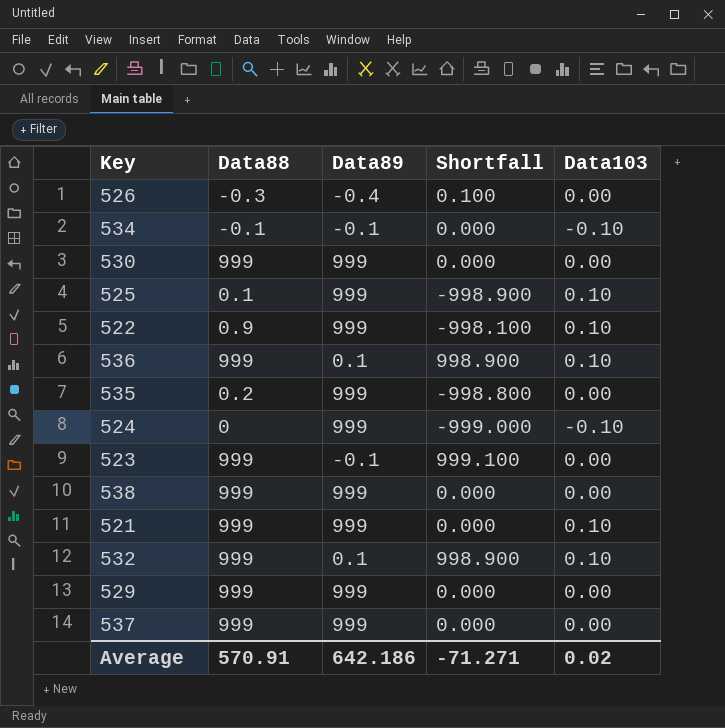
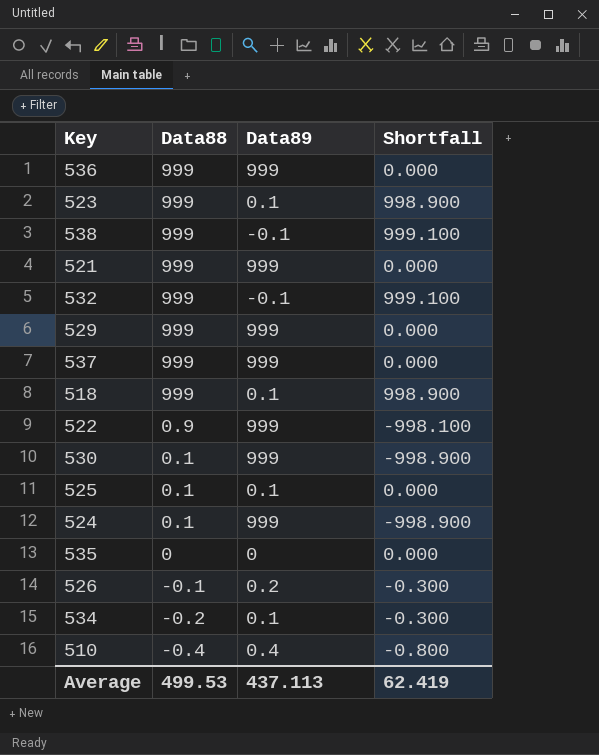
row order: none -> Data88 descending
column Data103 | position: 5 -> none
536 | Data89: 0.1 -> 999
536 | Shortfall: 998.900 -> 0.000
523 | Data89: -0.1 -> 0.1
523 | Shortfall: 999.100 -> 998.900
538 | Data89: 999 -> -0.1
538 | Shortfall: 0.000 -> 999.100
532 | Data89: 0.1 -> -0.1
532 | Shortfall: 998.900 -> 999.100
row 518: none -> 999 | 0.1 | 998.900
530 | Data88: 999 -> 0.1
530 | Shortfall: 0.000 -> -998.900
525 | Data89: 999 -> 0.1
525 | Shortfall: -998.900 -> 0.000
524 | Data88: 0 -> 0.1
524 | Shortfall: -999.000 -> -998.900
535 | Data88: 0.2 -> 0
535 | Data89: 999 -> 0
535 | Shortfall: -998.800 -> 0.000
526 | Data88: -0.3 -> -0.1
526 | Data89: -0.4 -> 0.2
526 | Shortfall: 0.100 -> -0.300
534 | Data88: -0.1 -> -0.2
534 | Data89: -0.1 -> 0.1
534 | Shortfall: 0.000 -> -0.300
row 510: none -> -0.4 | 0.4 | -0.800
Average | Data88: 570.91 -> 499.53
Average | Data89: 642.186 -> 437.113
Average | Shortfall: -71.271 -> 62.419

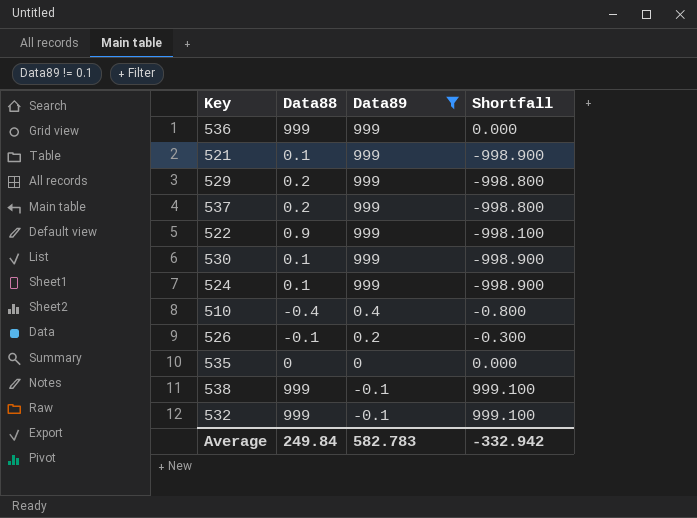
filter: none -> Data89 != 0.1
row order: Data88 descending -> Data89 descending
521 | Data88: 999 -> 0.1
521 | Shortfall: 0.000 -> -998.900
529 | Data88: 999 -> 0.2
529 | Shortfall: 0.000 -> -998.800
537 | Data88: 999 -> 0.2
537 | Shortfall: 0.000 -> -998.800
Average | Data88: 499.53 -> 249.84
Average | Data89: 437.113 -> 582.783
Average | Shortfall: 62.419 -> -332.942

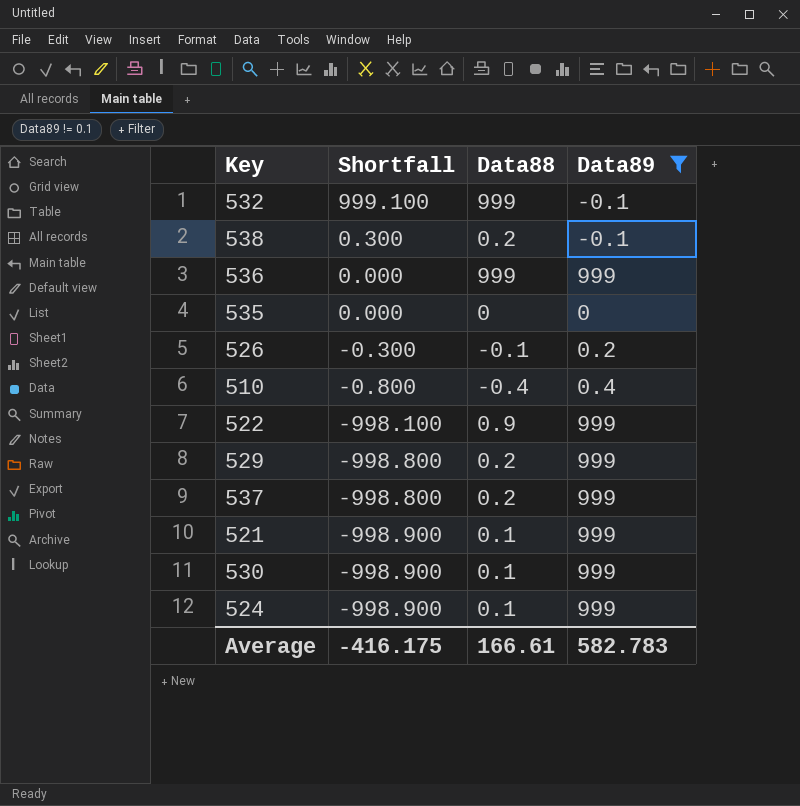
row order: Data89 descending -> Shortfall descending
column Shortfall | position: 4 -> 2
538 | Shortfall: 999.100 -> 0.300
538 | Data88: 999 -> 0.2
Average | Shortfall: -332.942 -> -416.175
Average | Data88: 249.84 -> 166.61

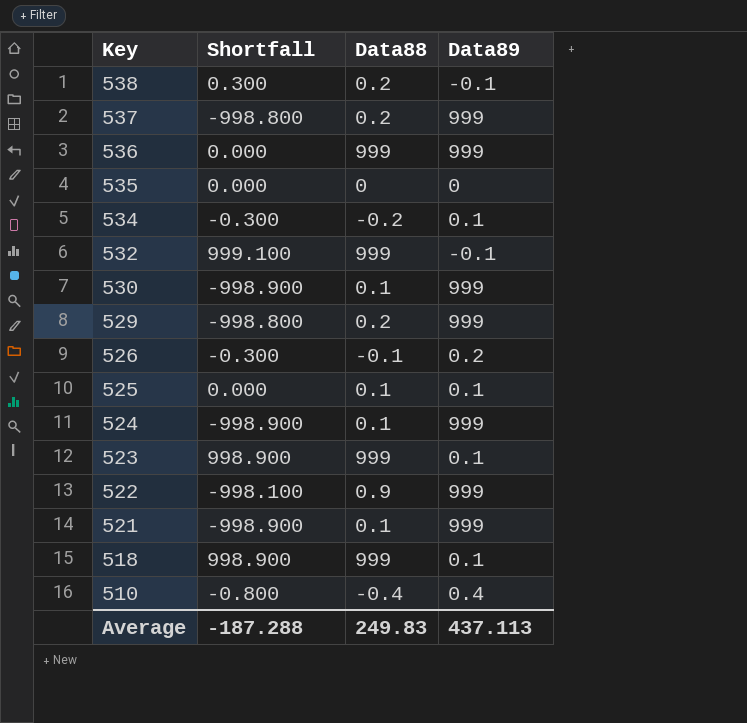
filter: Data89 != 0.1 -> none
row order: Shortfall descending -> Key descending
Average | Shortfall: -416.175 -> -187.288
Average | Data88: 166.61 -> 249.83
Average | Data89: 582.783 -> 437.113

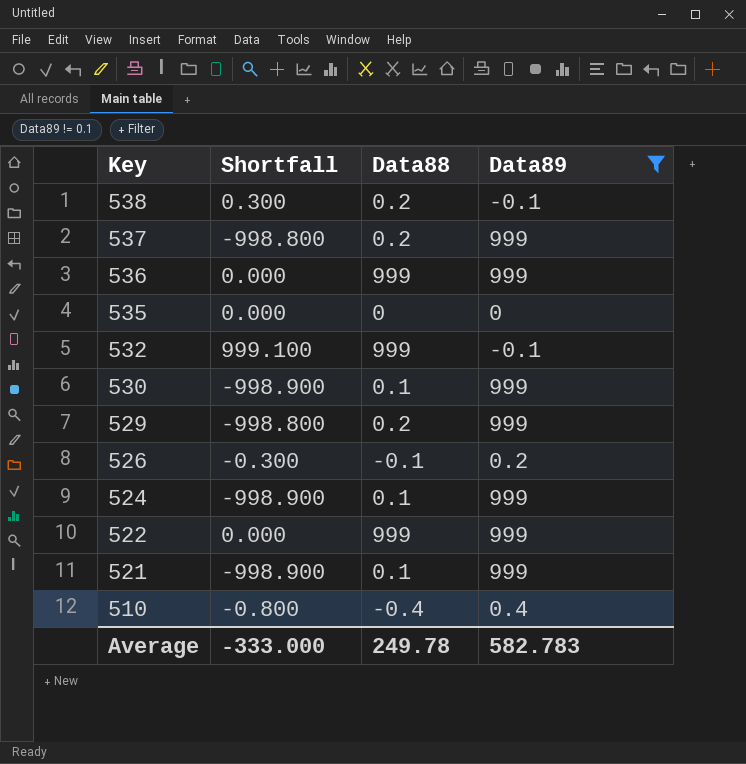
filter: none -> Data89 != 0.1
522 | Shortfall: -998.100 -> 0.000
522 | Data88: 0.9 -> 999
Average | Shortfall: -187.288 -> -333.000
Average | Data88: 249.83 -> 249.78
Average | Data89: 437.113 -> 582.783

